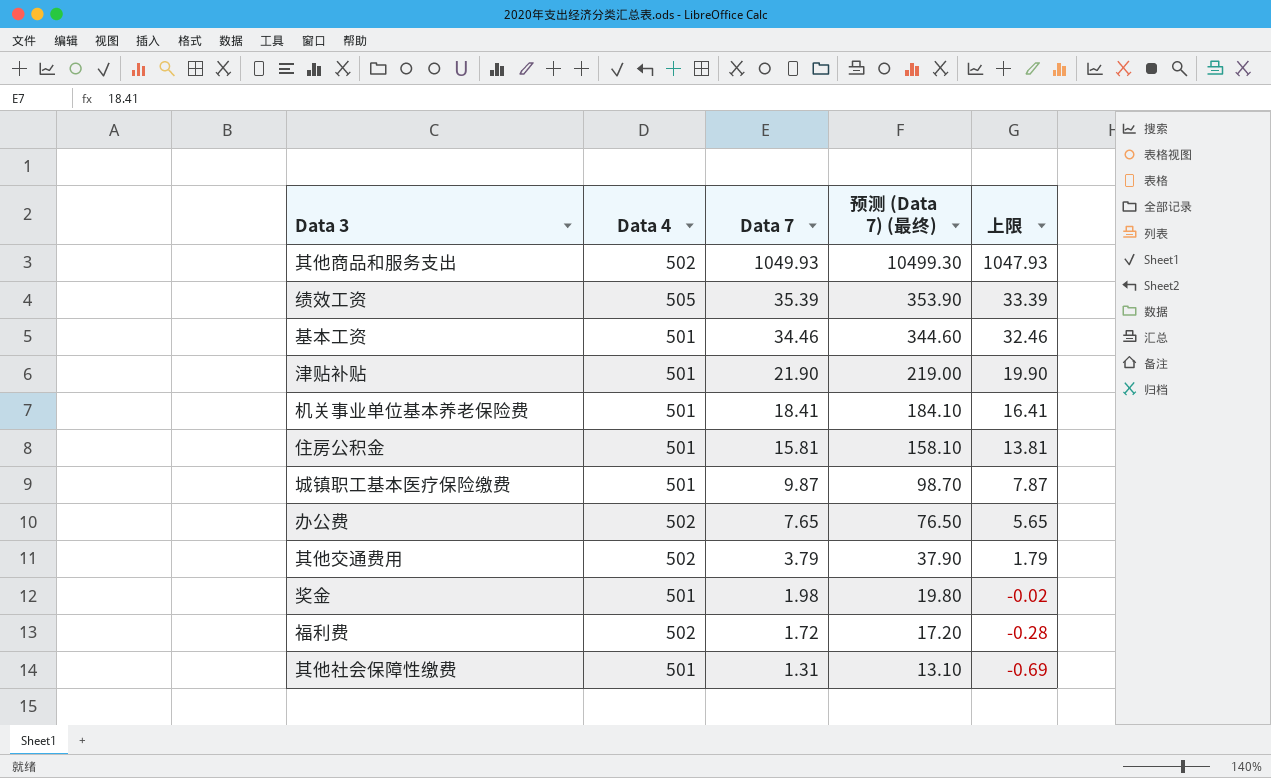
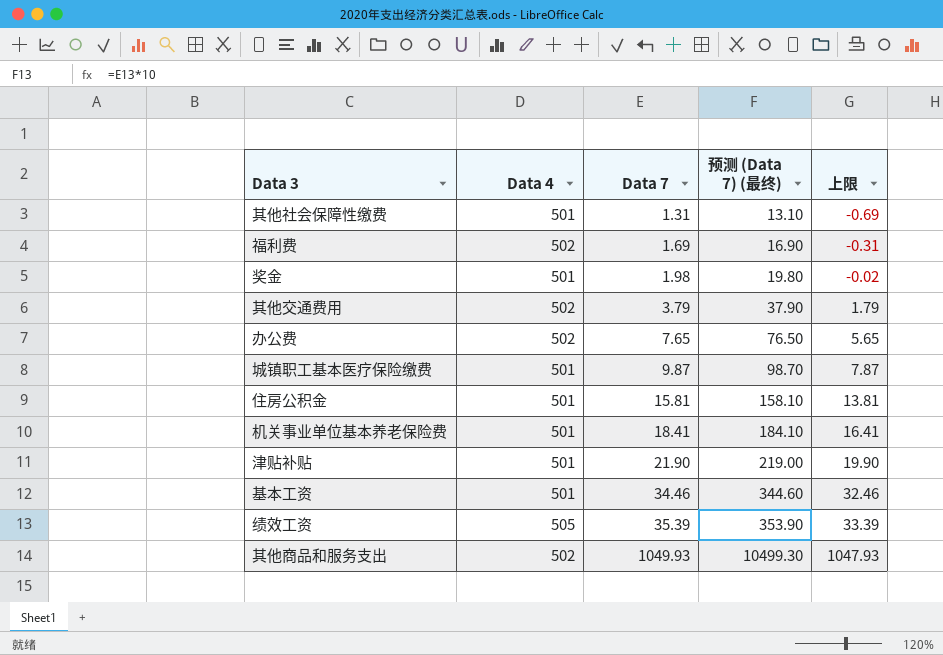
row order: Data 7 descending -> Data 7 ascending
福利费 | Data 7: 1.72 -> 1.69
福利费 | 预测 (Data 7) (最终): 17.20 -> 16.90
福利费 | 上限: -0.28 -> -0.31

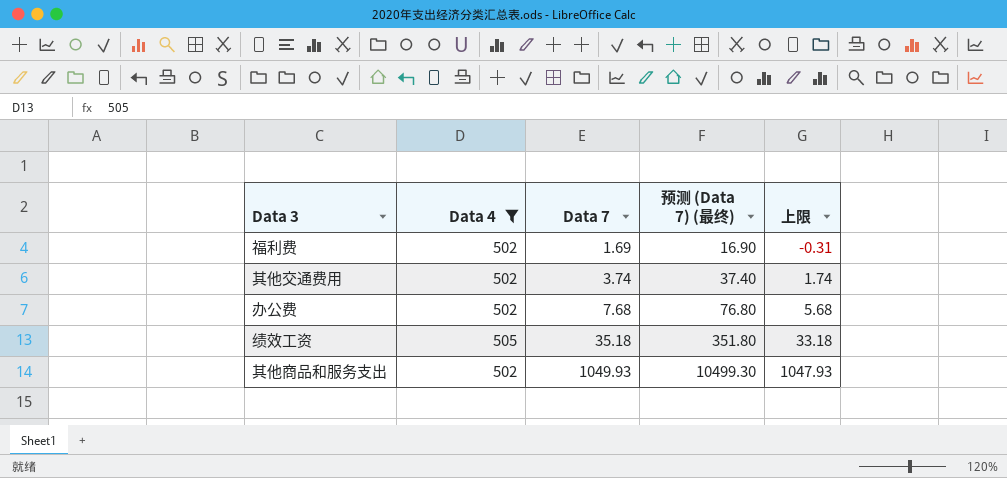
filter: none -> Data 4 != 501
其他交通费用 | Data 7: 3.79 -> 3.74
其他交通费用 | 预测 (Data 7) (最终): 37.90 -> 37.40
其他交通费用 | 上限: 1.79 -> 1.74
办公费 | Data 7: 7.65 -> 7.68
办公费 | 预测 (Data 7) (最终): 76.50 -> 76.80
办公费 | 上限: 5.65 -> 5.68
绩效工资 | Data 7: 35.39 -> 35.18
绩效工资 | 预测 (Data 7) (最终): 353.90 -> 351.80
绩效工资 | 上限: 33.39 -> 33.18

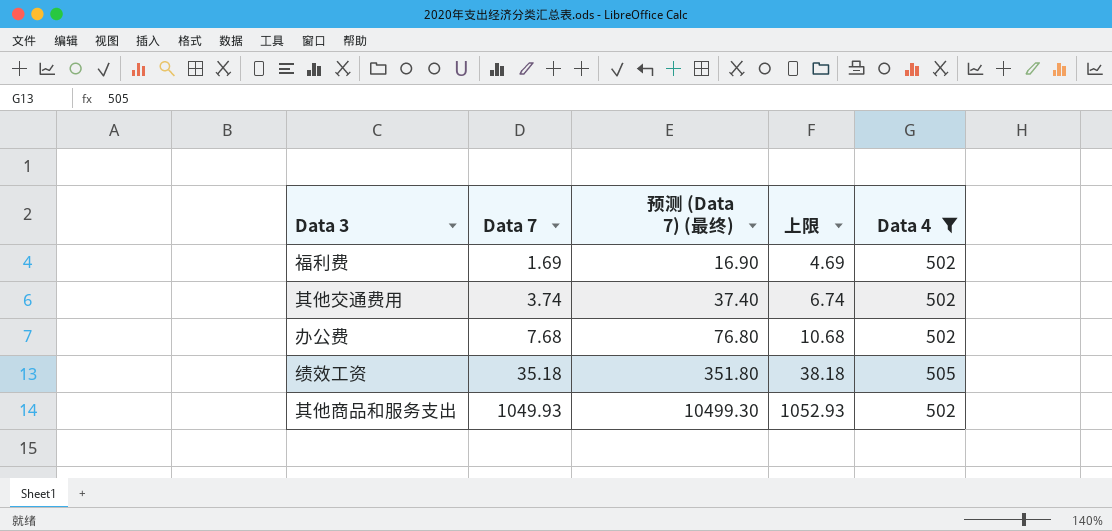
column 上限 | formula: [Data 7] - 2 -> [Data 7] + 3
column Data 4 | position: 2 -> 5

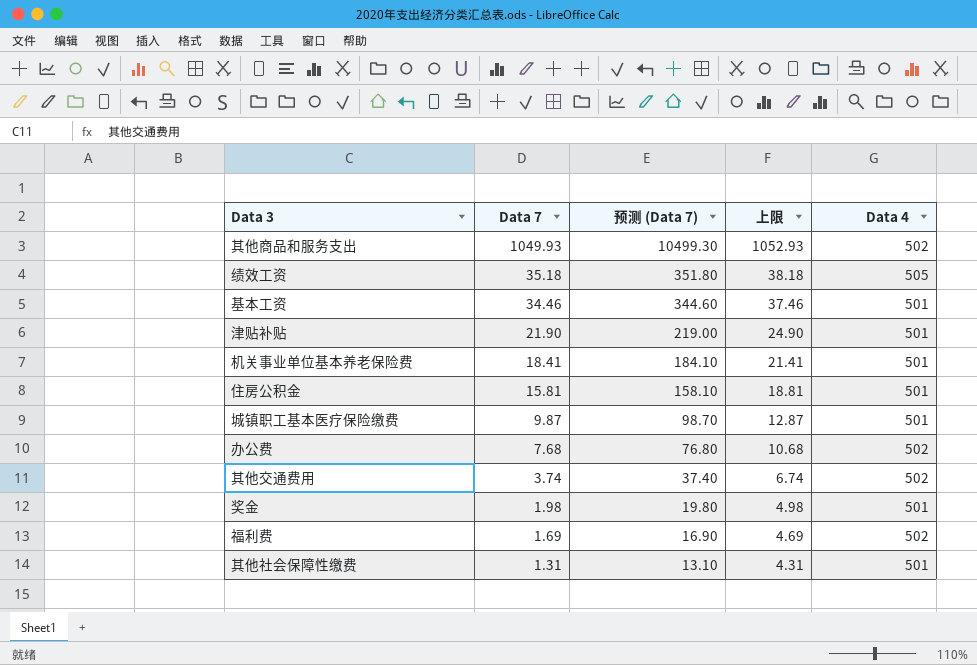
filter: Data 4 != 501 -> none
row order: Data 7 ascending -> Data 7 descending
column name: 预测 (Data 7) (最终) -> 预测 (Data 7)

